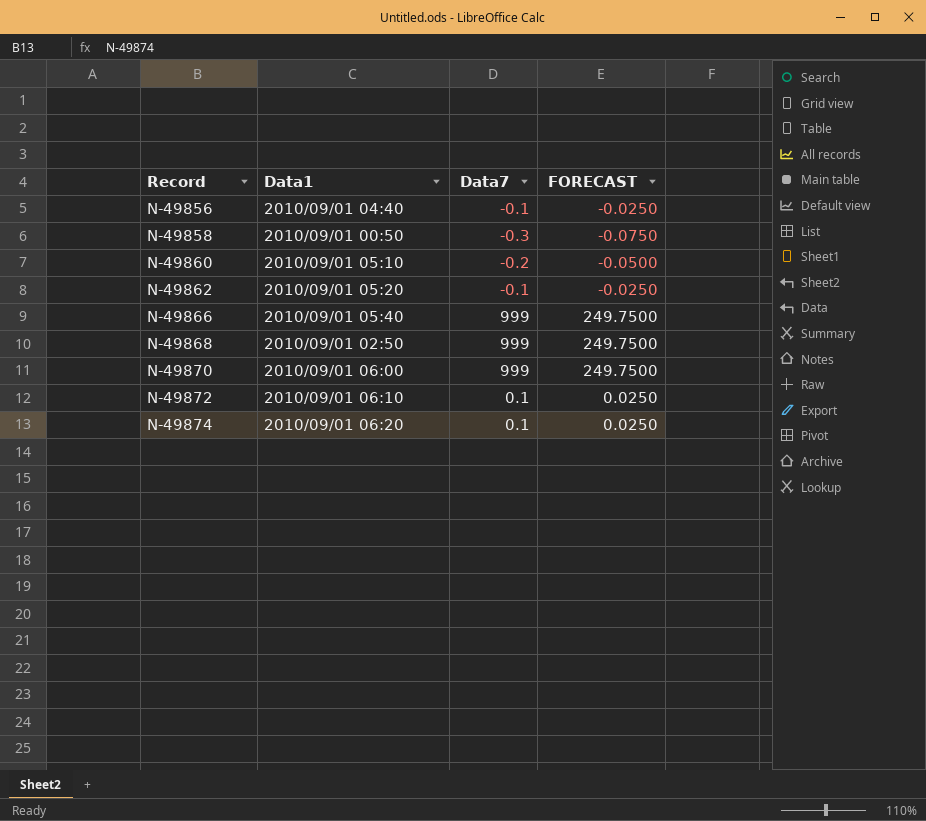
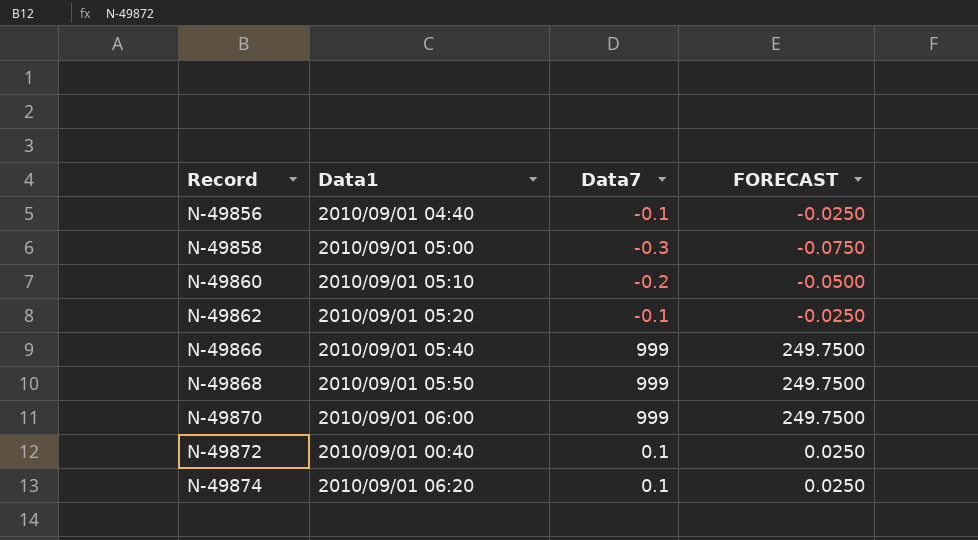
N-49858 | Data1: 2010/09/01 00:50 -> 2010/09/01 05:00
N-49868 | Data1: 2010/09/01 02:50 -> 2010/09/01 05:50
N-49872 | Data1: 2010/09/01 06:10 -> 2010/09/01 00:40

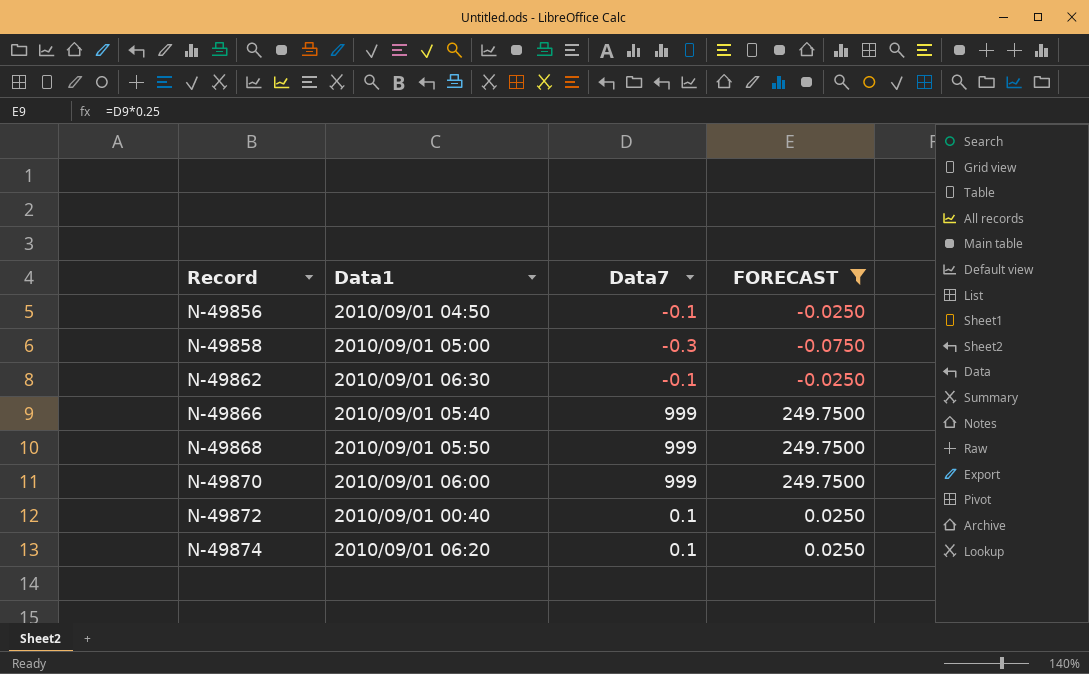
filter: none -> FORECAST != -0.0500
N-49856 | Data1: 2010/09/01 04:40 -> 2010/09/01 04:50
N-49862 | Data1: 2010/09/01 05:20 -> 2010/09/01 06:30

